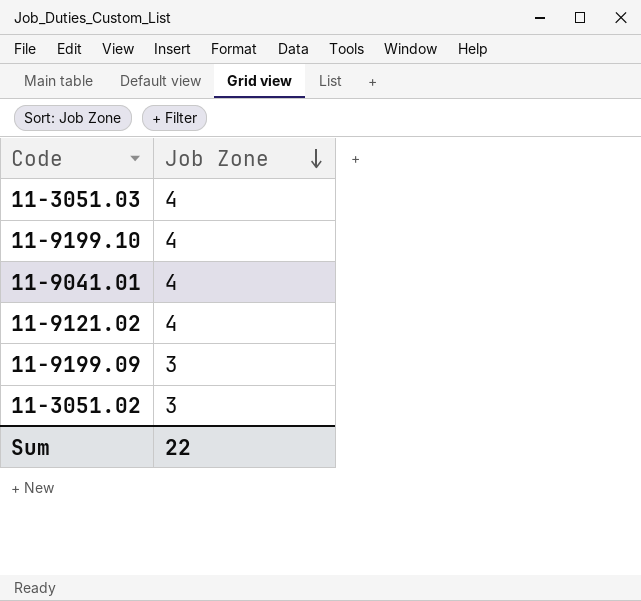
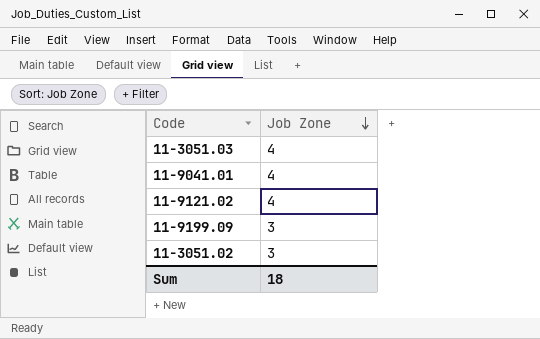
row 11-9199.10: 4 -> none
Sum | Job Zone: 22 -> 18

